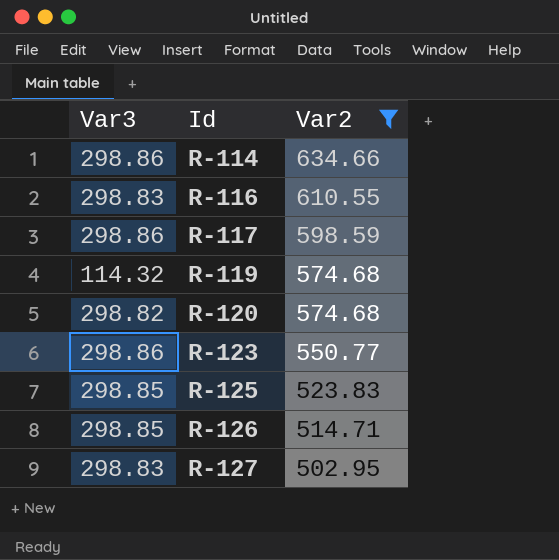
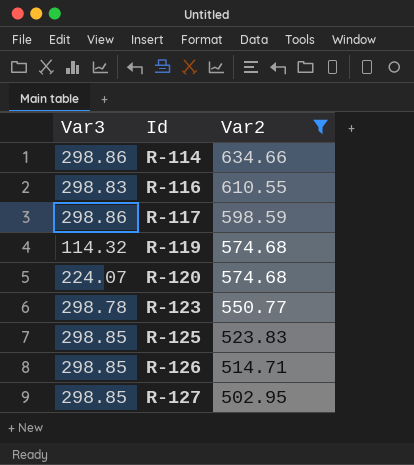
R-120 | Var3: 298.82 -> 224.07
R-123 | Var3: 298.86 -> 298.78
R-127 | Var3: 298.83 -> 298.85

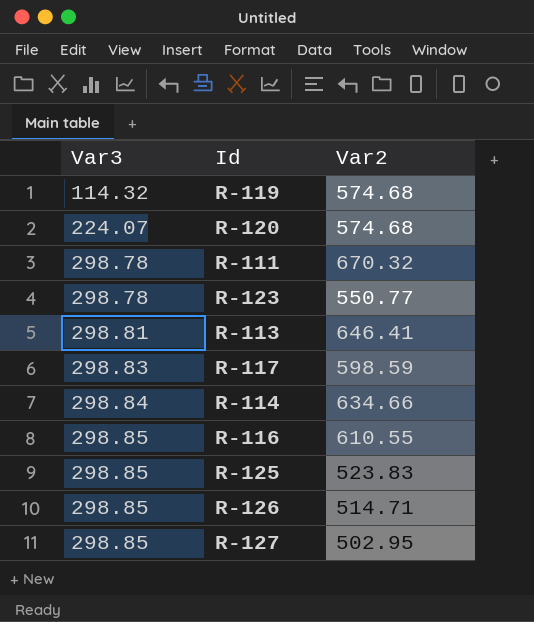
filter: Var2 <= 634.66 -> none
row order: Id ascending -> Var3 ascending
R-117 | Var3: 298.86 -> 298.83
R-114 | Var3: 298.86 -> 298.84
R-116 | Var3: 298.83 -> 298.85

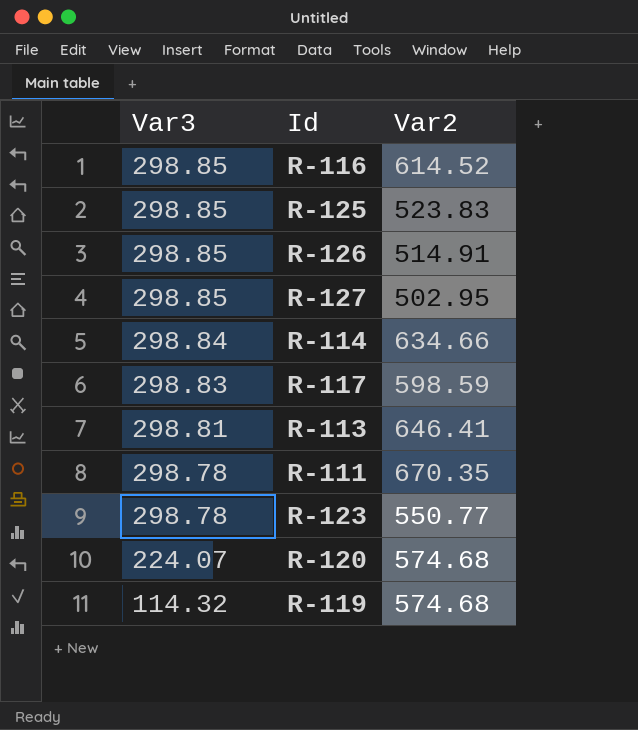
row order: Var3 ascending -> Var3 descending
R-116 | Var2: 610.55 -> 614.52
R-126 | Var2: 514.71 -> 514.91
R-111 | Var2: 670.32 -> 670.35

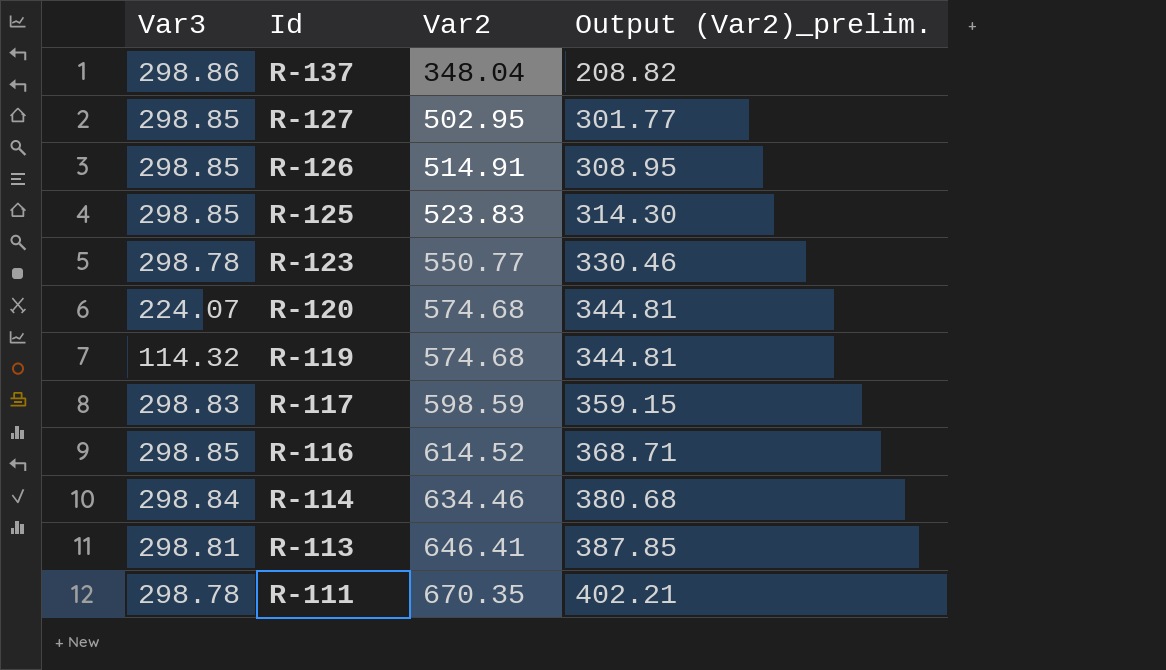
row order: Var3 descending -> Id descending
column Output (Var2)_prelim. | formula: none -> [Var2] * 0.6
row R-137: none -> 298.86 | 348.04 | 208.82
R-114 | Var2: 634.66 -> 634.46

